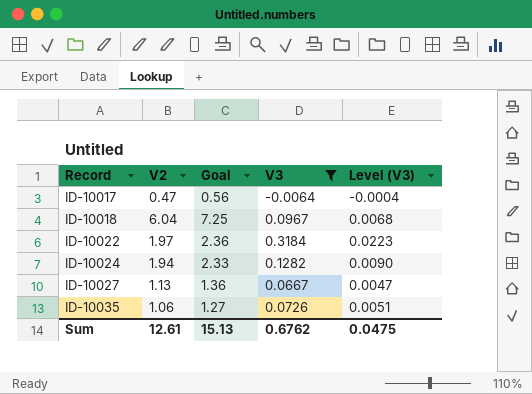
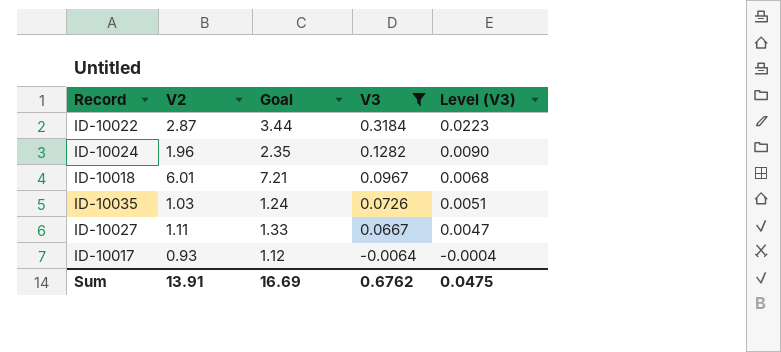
row order: Record ascending -> V3 descending
ID-10022 | V2: 1.97 -> 2.87
ID-10022 | Goal: 2.36 -> 3.44
ID-10024 | V2: 1.94 -> 1.96
ID-10024 | Goal: 2.33 -> 2.35
ID-10018 | V2: 6.04 -> 6.01
ID-10018 | Goal: 7.25 -> 7.21
ID-10035 | V2: 1.06 -> 1.03
ID-10035 | Goal: 1.27 -> 1.24
ID-10027 | V2: 1.13 -> 1.11
ID-10027 | Goal: 1.36 -> 1.33
ID-10017 | V2: 0.47 -> 0.93
ID-10017 | Goal: 0.56 -> 1.12
Sum | V2: 12.61 -> 13.91
Sum | Goal: 15.13 -> 16.69

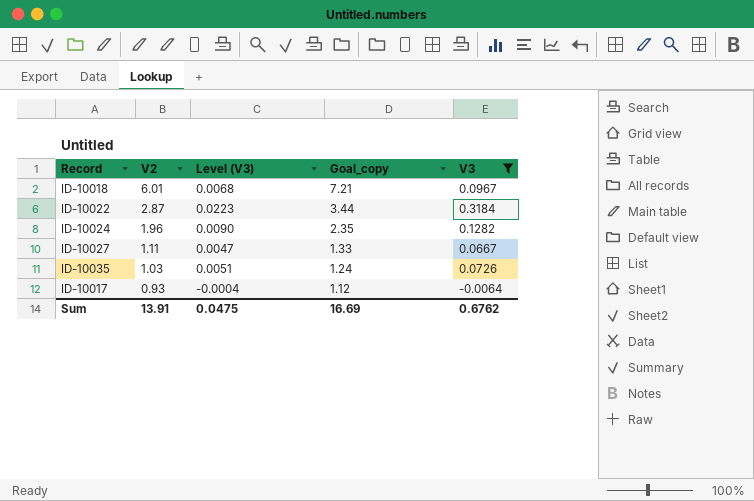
row order: V3 descending -> V2 descending
column Level (V3) | position: 5 -> 3
column name: Goal -> Goal_copy

